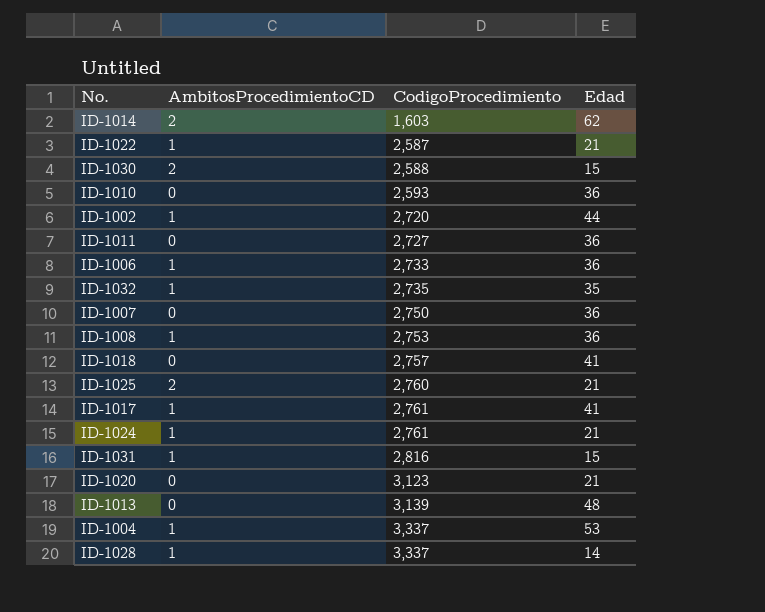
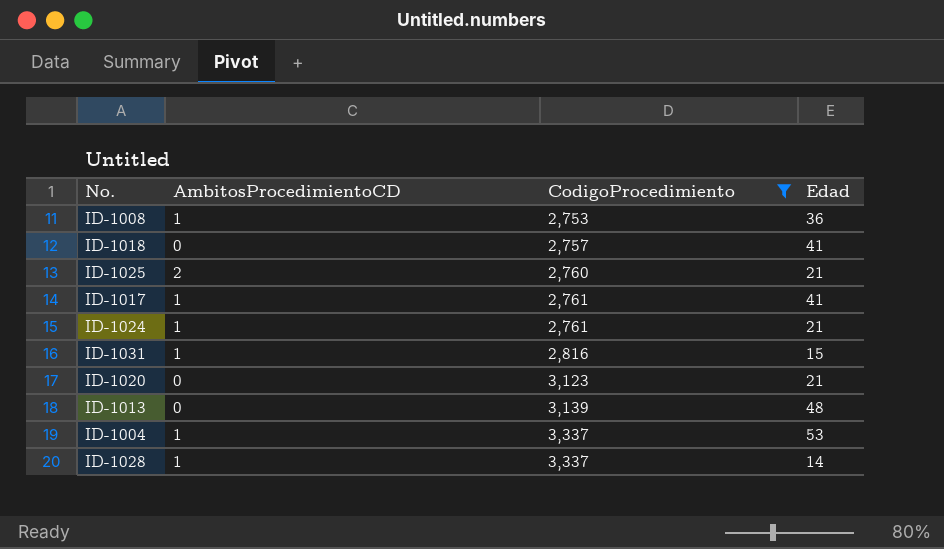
filter: none -> CodigoProcedimiento >= 2,753

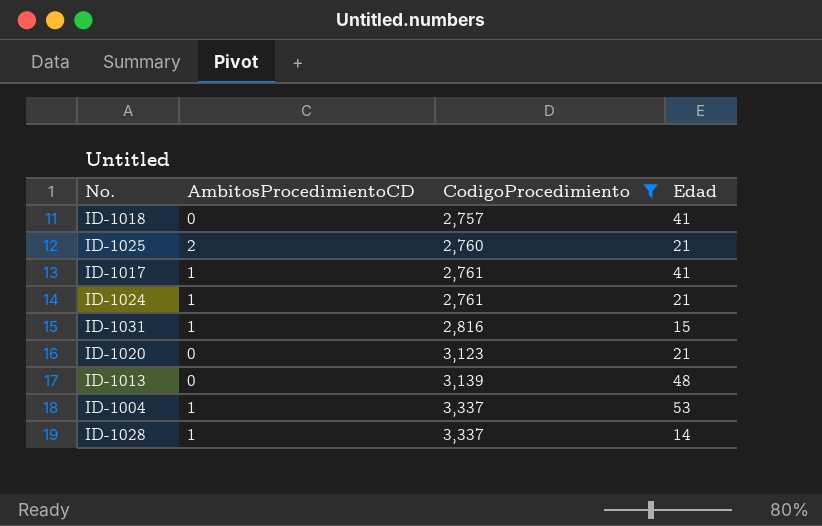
row ID-1008: 1 | 2,753 | 36 -> none

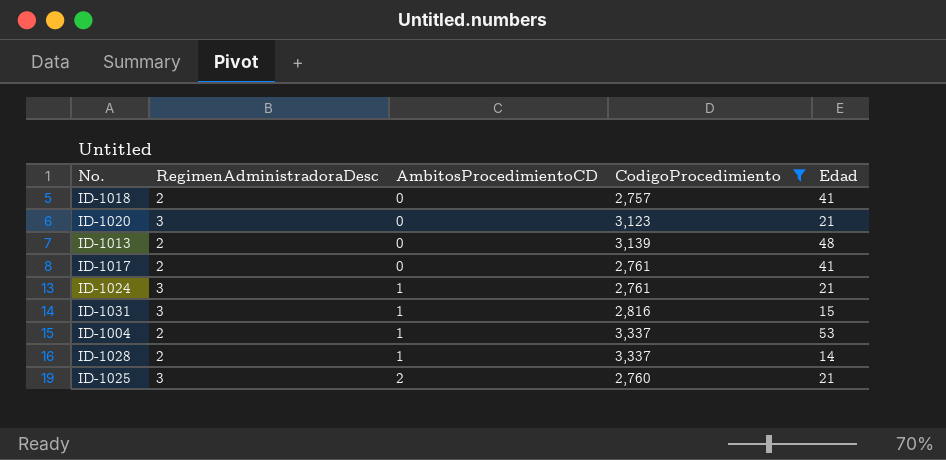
row order: CodigoProcedimiento ascending -> AmbitosProcedimientoCD ascending
column RegimenAdministradoraDesc | position: none -> 2
ID-1017 | AmbitosProcedimientoCD: 1 -> 0

